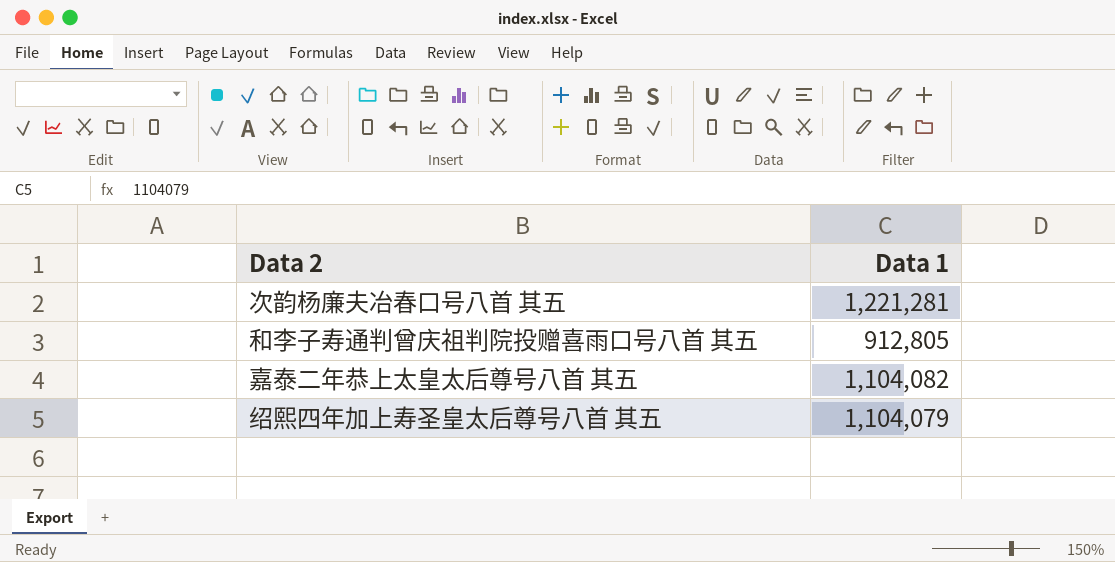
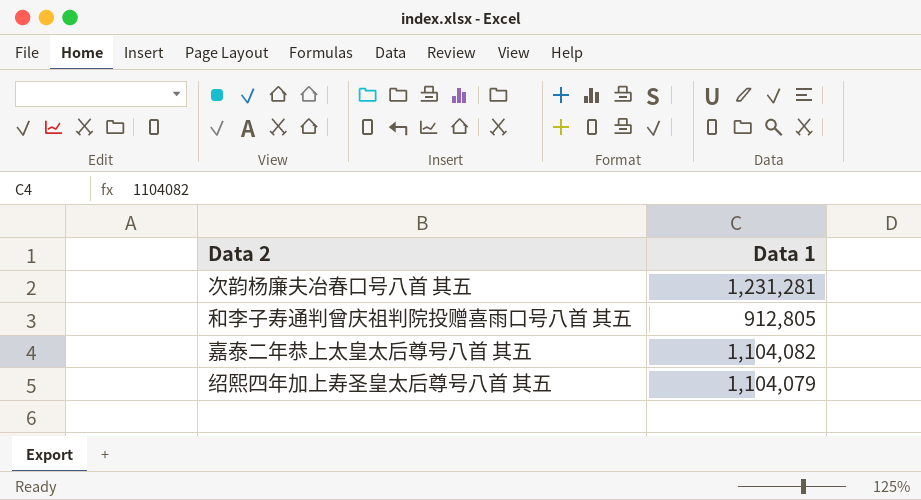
次韵杨廉夫冶春口号八首 其五 | Data 1: 1,221,281 -> 1,231,281

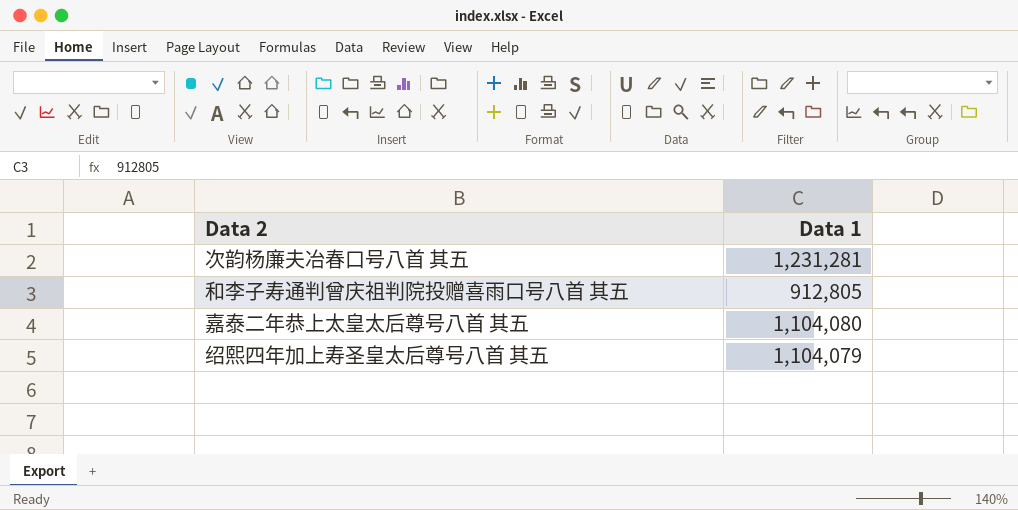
嘉泰二年恭上太皇太后尊号八首 其五 | Data 1: 1,104,082 -> 1,104,080

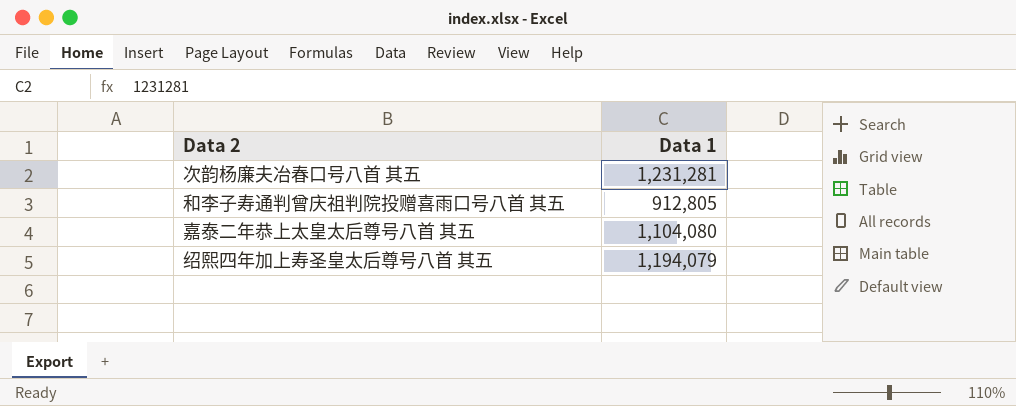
绍熙四年加上寿圣皇太后尊号八首 其五 | Data 1: 1,104,079 -> 1,194,079

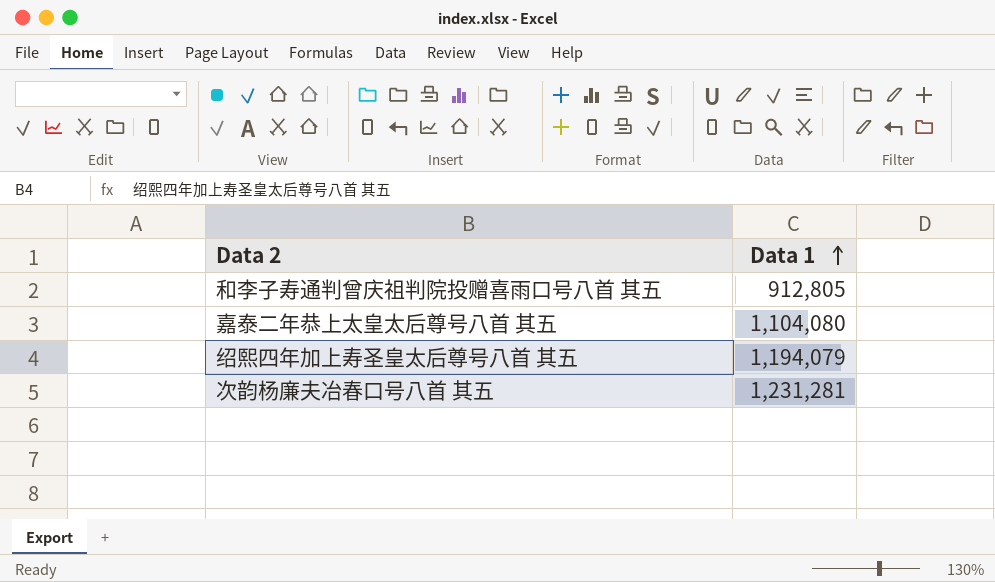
row order: none -> Data 1 ascending

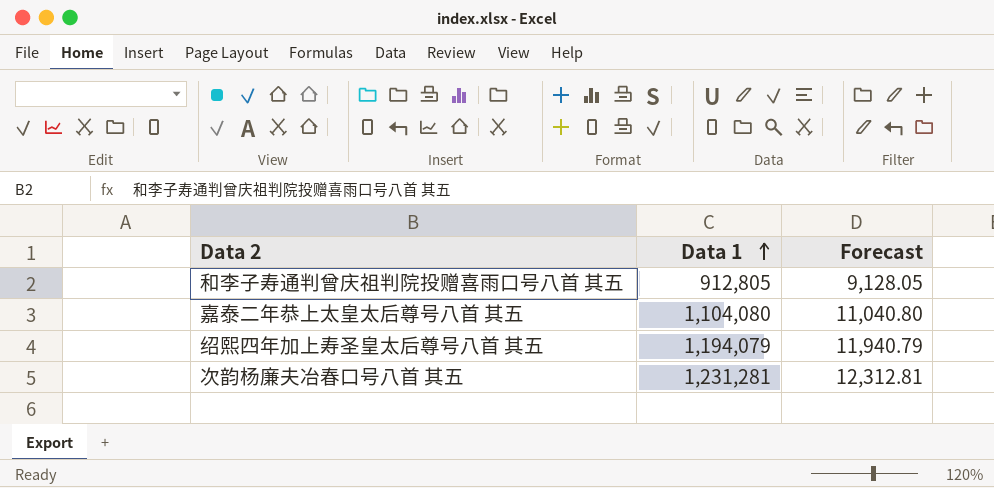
column Forecast | formula: none -> [Data 1] * 0.01

